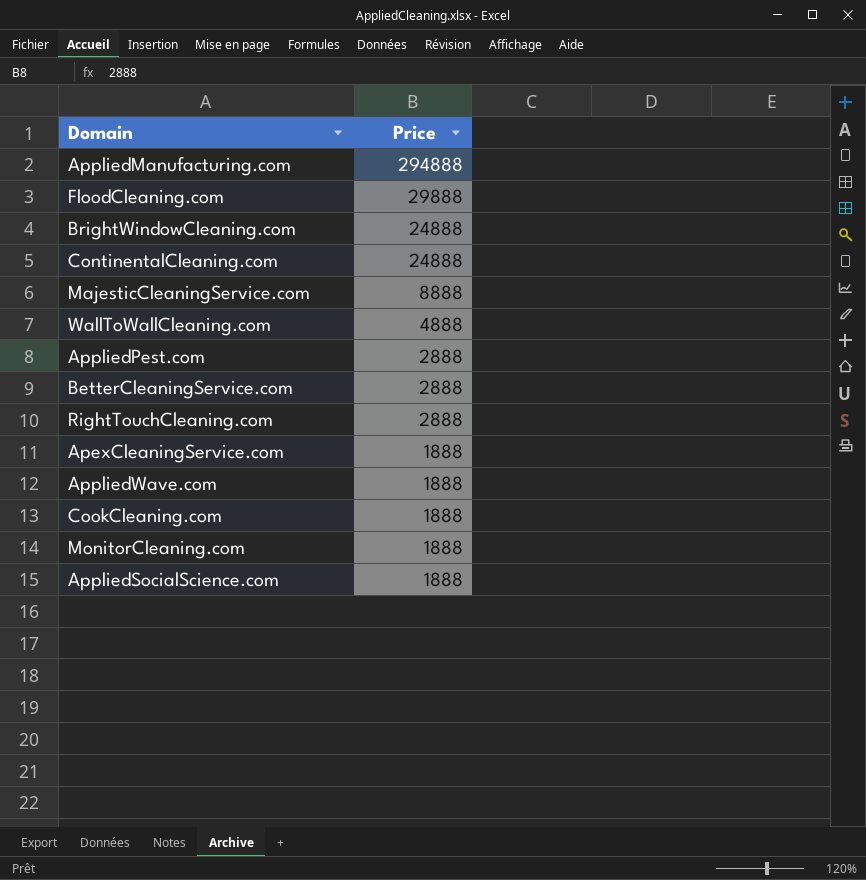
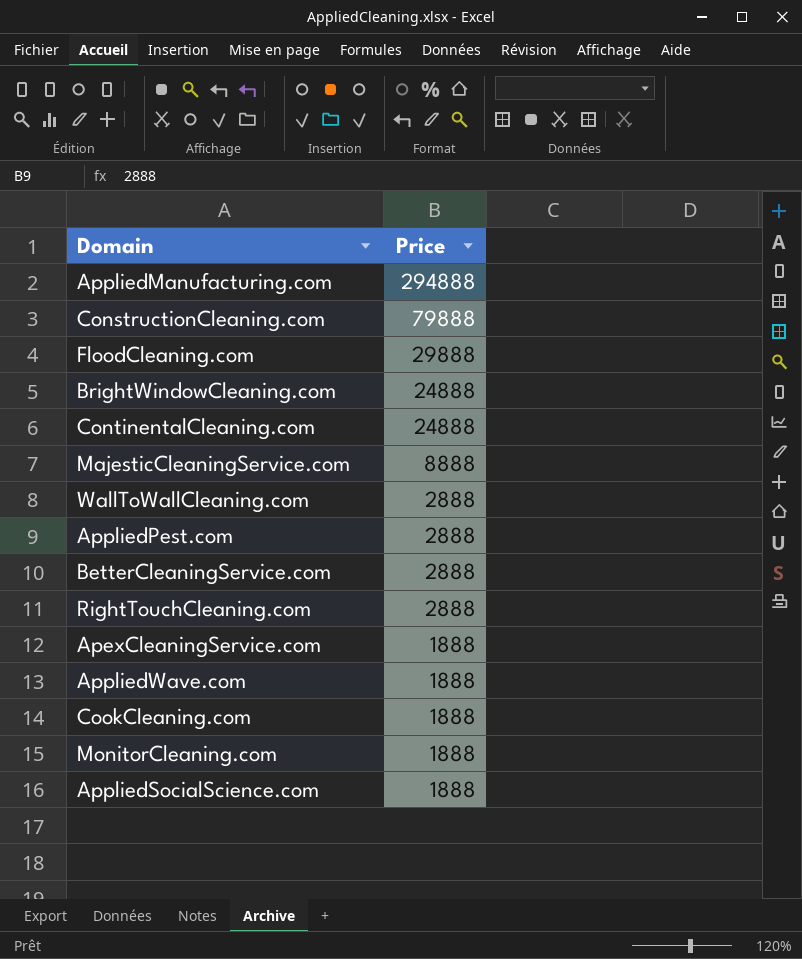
row ConstructionCleaning.com: none -> 79888
WallToWallCleaning.com | Price: 4888 -> 2888

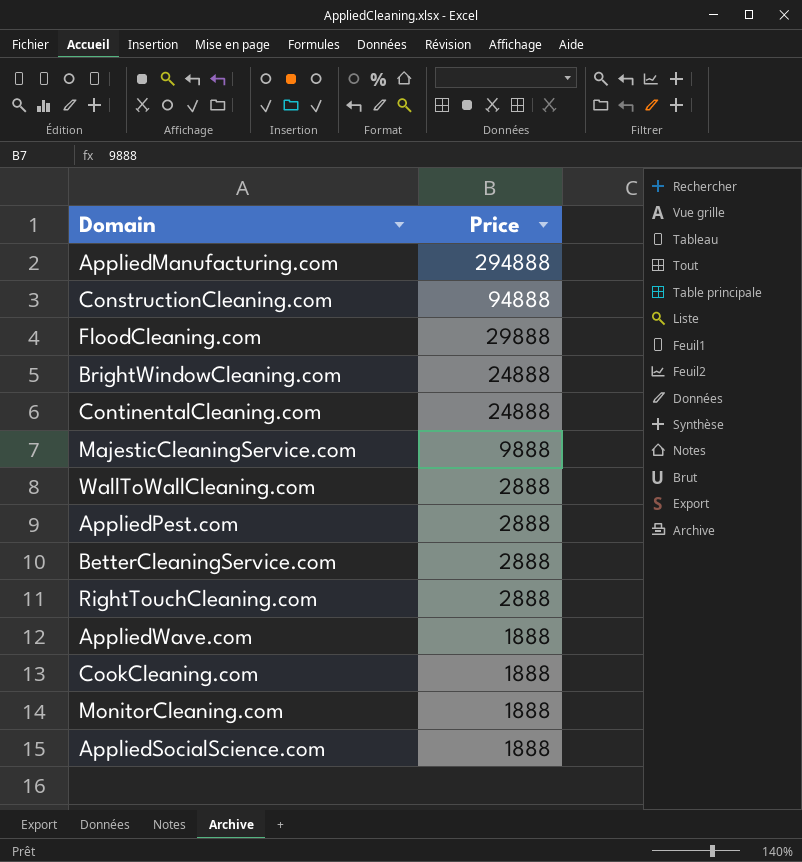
row ApexCleaningService.com: 1888 -> none
ConstructionCleaning.com | Price: 79888 -> 94888
MajesticCleaningService.com | Price: 8888 -> 9888

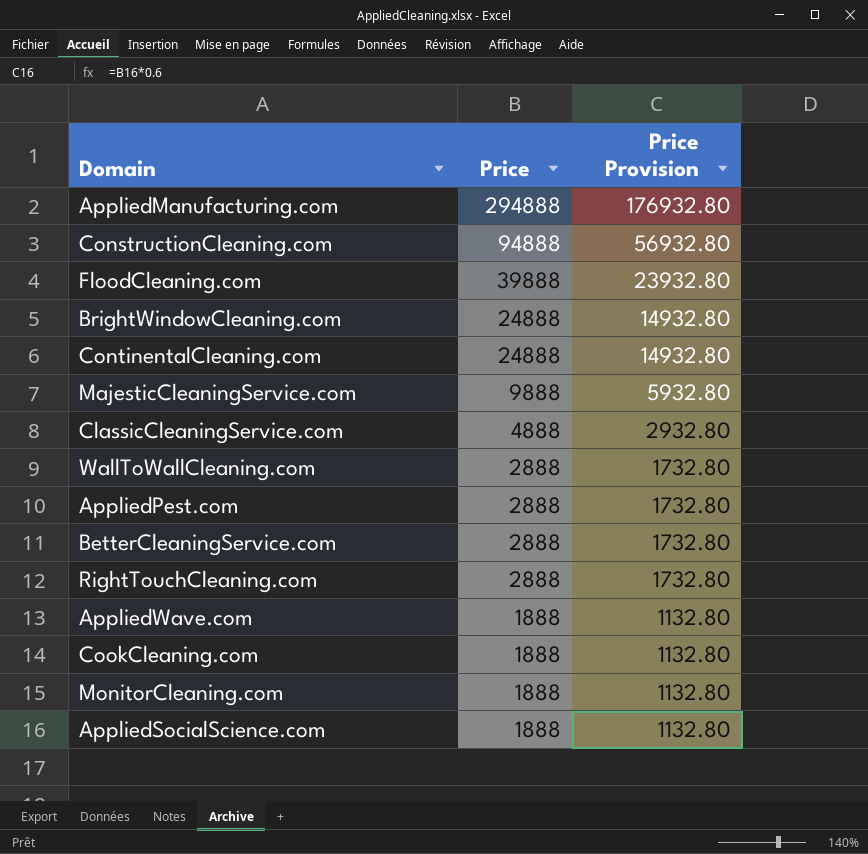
column Price Provision | formula: none -> [Price] * 0.6
FloodCleaning.com | Price: 29888 -> 39888
row ClassicCleaningService.com: none -> 4888 | 2932.80

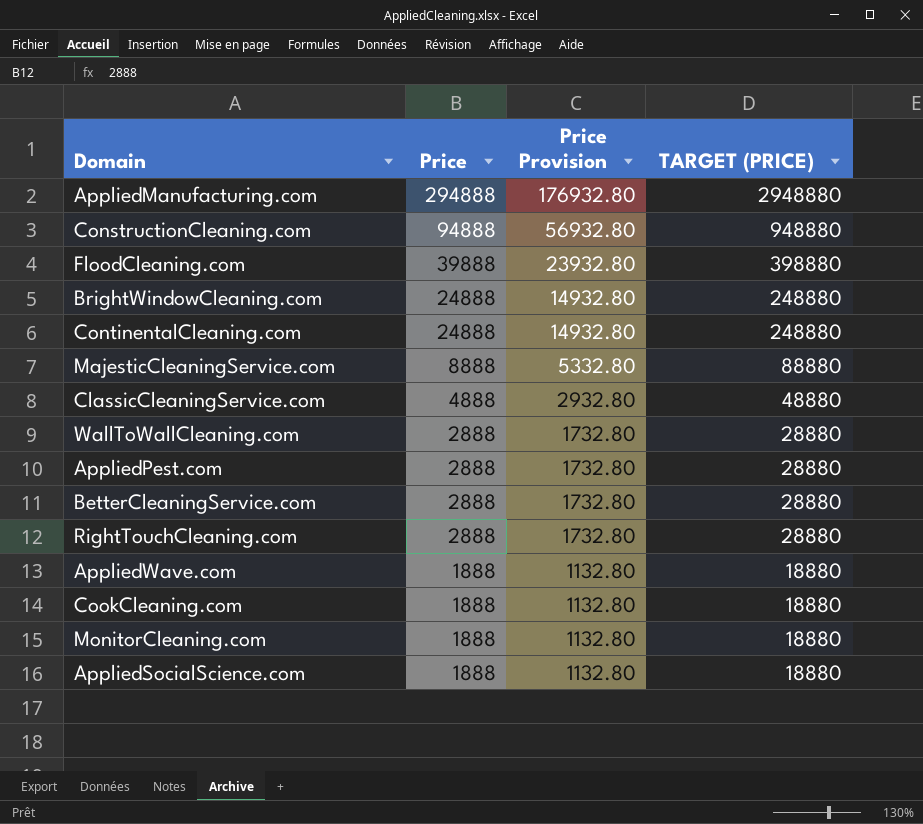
column TARGET (PRICE) | formula: none -> [Price] * 10
MajesticCleaningService.com | Price: 9888 -> 8888
MajesticCleaningService.com | Price Provision: 5932.80 -> 5332.80

